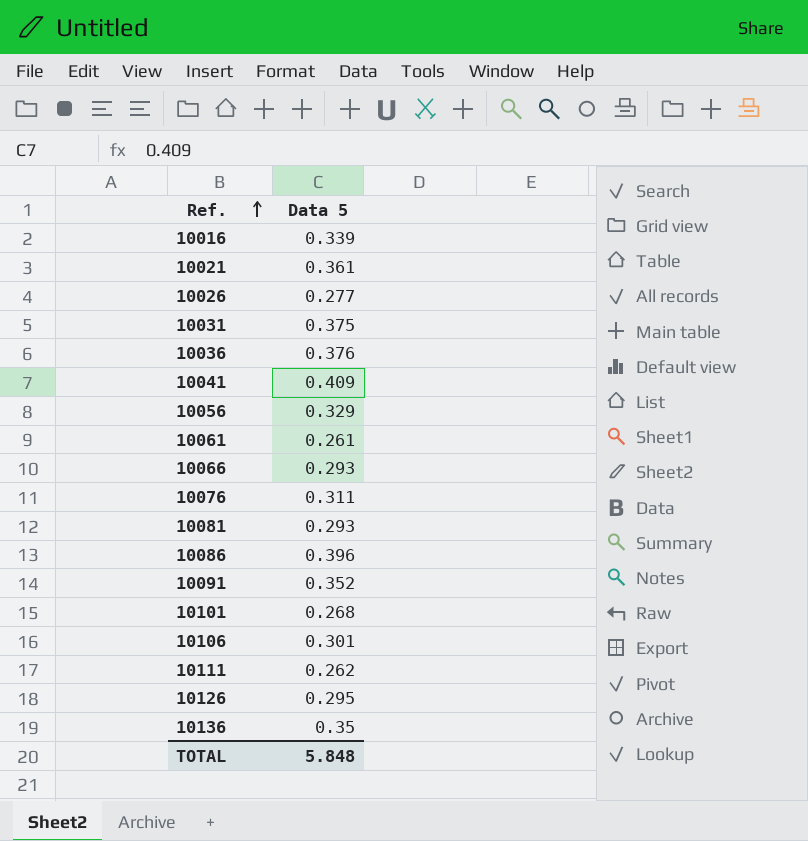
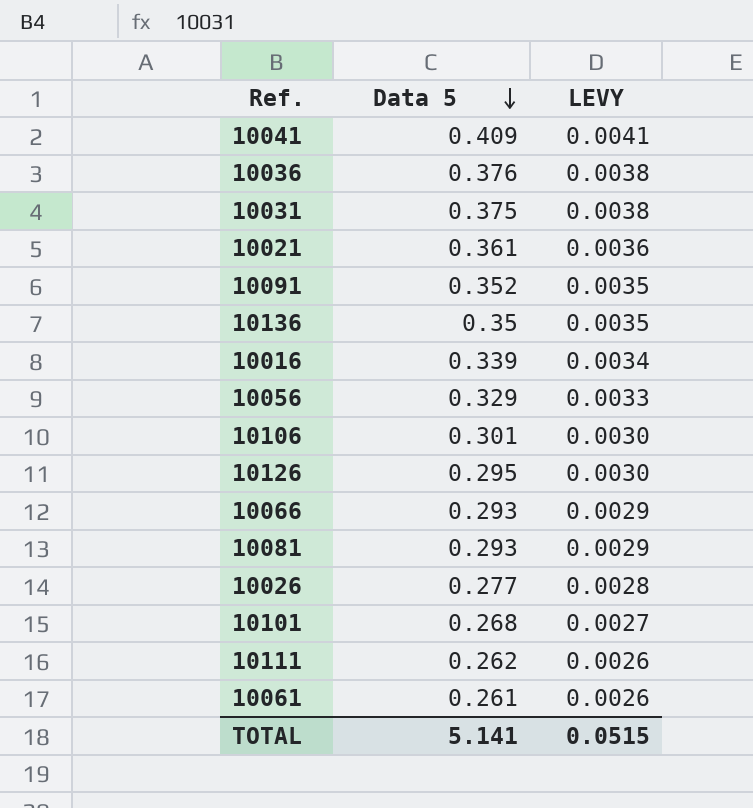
row order: Ref. ascending -> Data 5 descending
column LEVY | formula: none -> [Data 5] * 0.01
row 10076: 0.311 -> none
row 10086: 0.396 -> none
TOTAL | Data 5: 5.848 -> 5.141

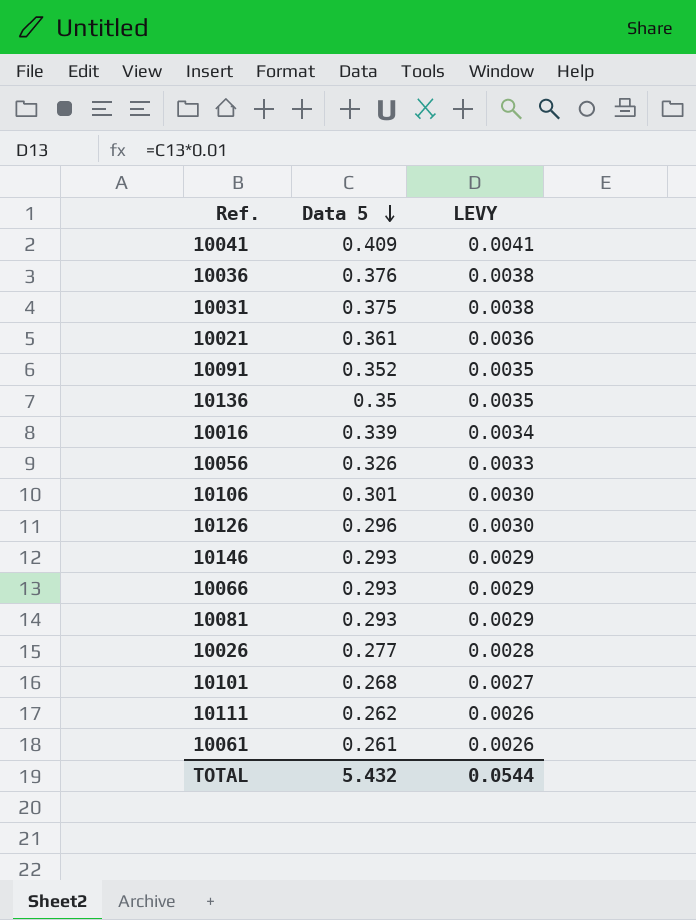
10056 | Data 5: 0.329 -> 0.326
10126 | Data 5: 0.295 -> 0.296
row 10146: none -> 0.293 | 0.0029
TOTAL | Data 5: 5.141 -> 5.432
TOTAL | LEVY: 0.0515 -> 0.0544

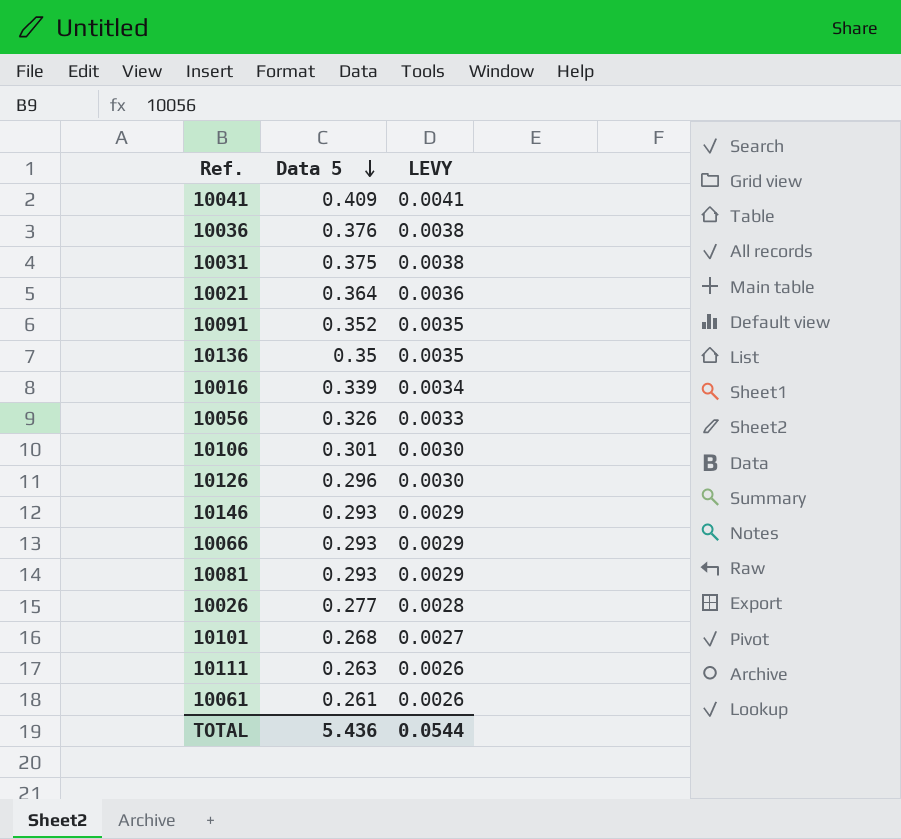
10021 | Data 5: 0.361 -> 0.364
10111 | Data 5: 0.262 -> 0.263
TOTAL | Data 5: 5.432 -> 5.436

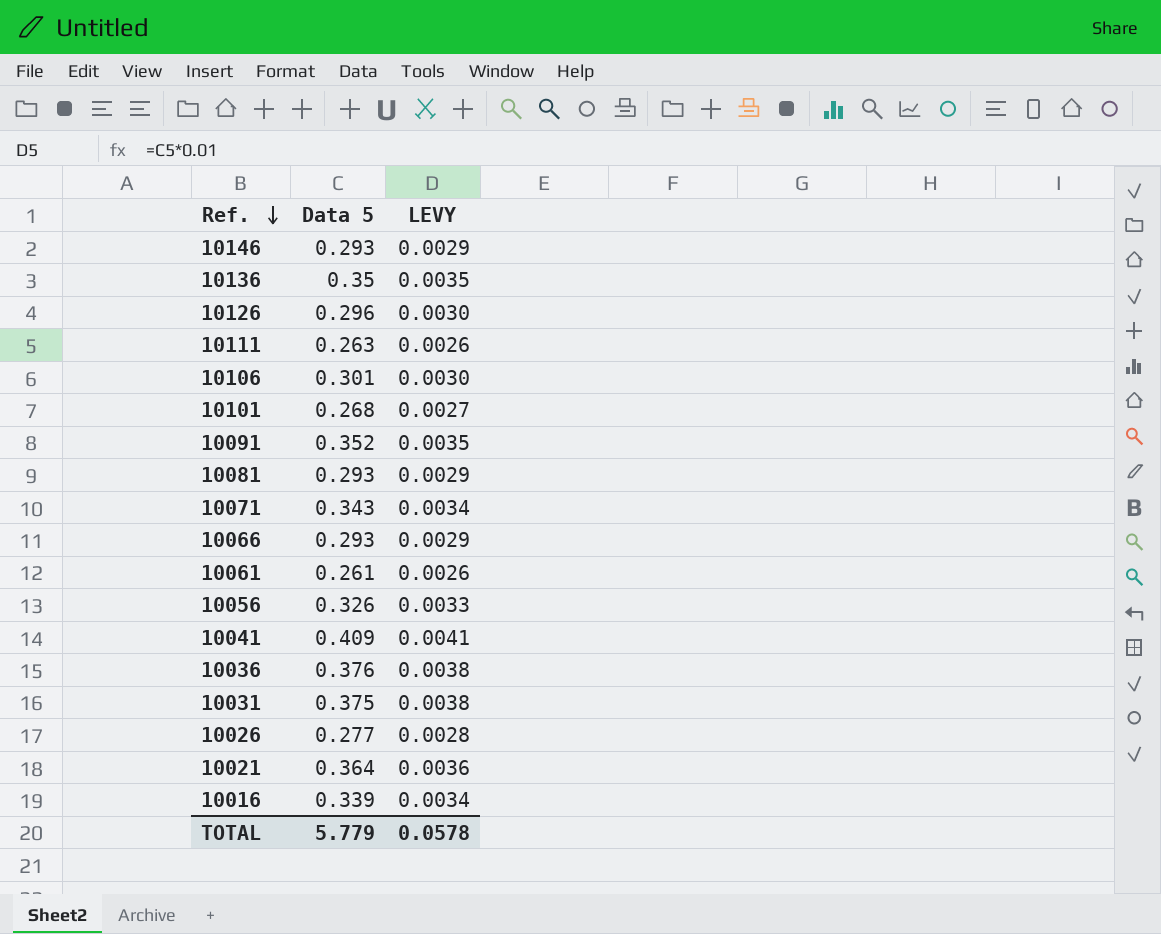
row order: Data 5 descending -> Ref. descending
row 10071: none -> 0.343 | 0.0034
TOTAL | Data 5: 5.436 -> 5.779
TOTAL | LEVY: 0.0544 -> 0.0578

